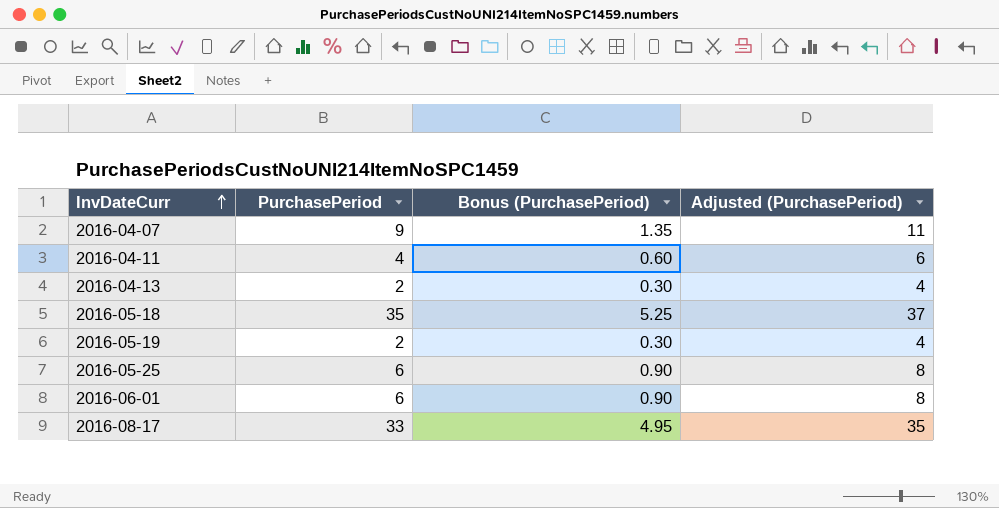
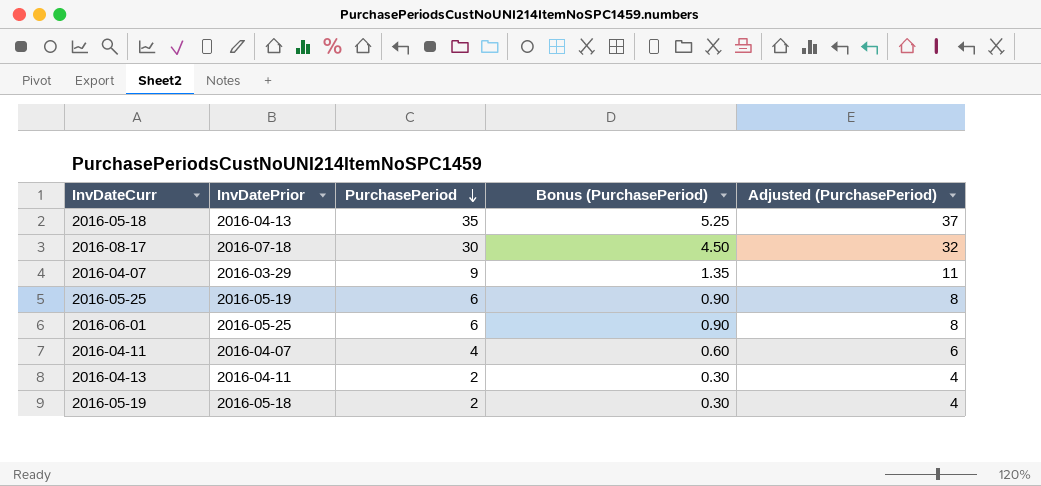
row order: InvDateCurr ascending -> PurchasePeriod descending
column InvDatePrior | position: none -> 2
2016-08-17 | PurchasePeriod: 33 -> 30
2016-08-17 | Bonus (PurchasePeriod): 4.95 -> 4.50
2016-08-17 | Adjusted (PurchasePeriod): 35 -> 32

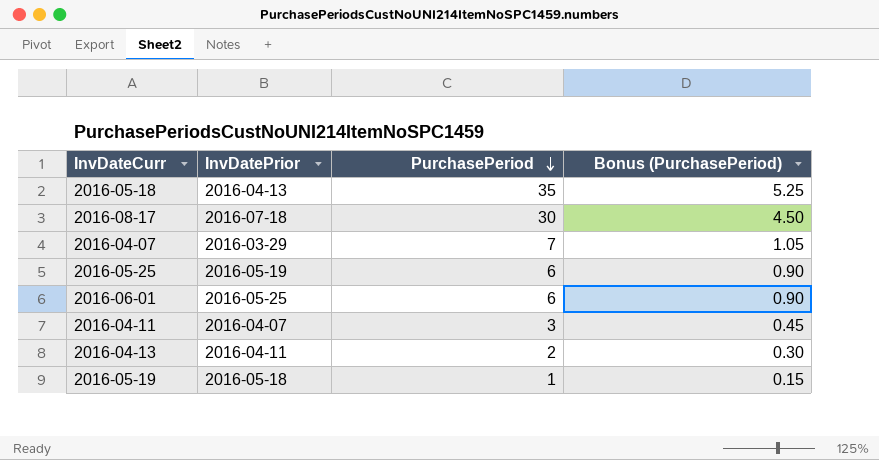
column Adjusted (PurchasePeriod) | formula: [PurchasePeriod] + 2 -> none
2016-04-07 | PurchasePeriod: 9 -> 7
2016-04-07 | Bonus (PurchasePeriod): 1.35 -> 1.05
2016-04-11 | PurchasePeriod: 4 -> 3
2016-04-11 | Bonus (PurchasePeriod): 0.60 -> 0.45
2016-05-19 | PurchasePeriod: 2 -> 1
2016-05-19 | Bonus (PurchasePeriod): 0.30 -> 0.15

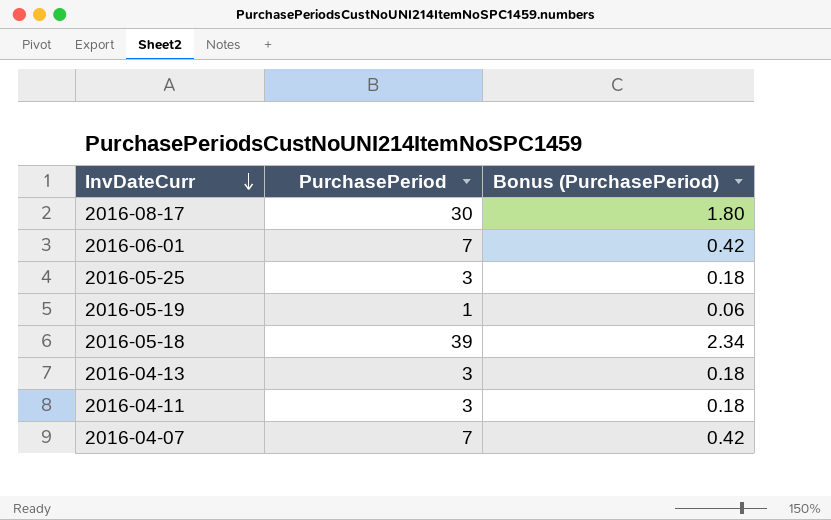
row order: PurchasePeriod descending -> InvDateCurr descending
column InvDatePrior | position: 2 -> none
column Bonus (PurchasePeriod) | formula: [PurchasePeriod] * 0.15 -> [PurchasePeriod] * 0.06
2016-06-01 | PurchasePeriod: 6 -> 7
2016-05-25 | PurchasePeriod: 6 -> 3
2016-05-18 | PurchasePeriod: 35 -> 39
2016-04-13 | PurchasePeriod: 2 -> 3

